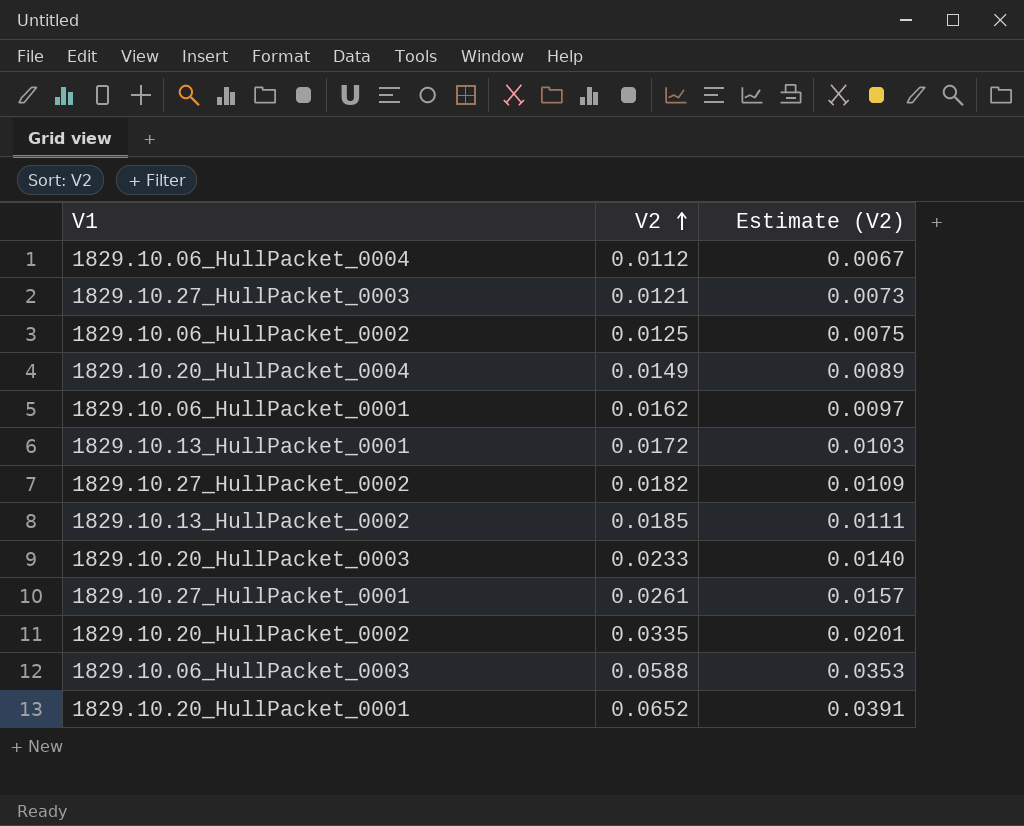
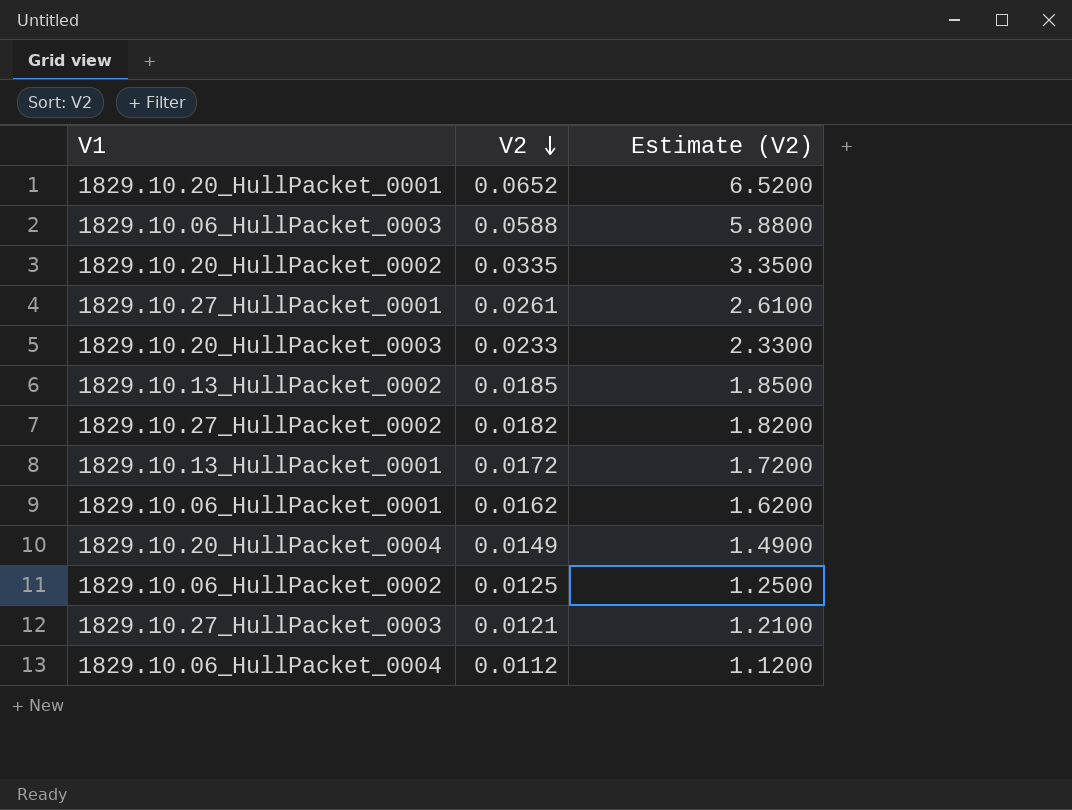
row order: V2 ascending -> V2 descending
column Estimate (V2) | formula: [V2] * 0.6 -> [V2] * 100

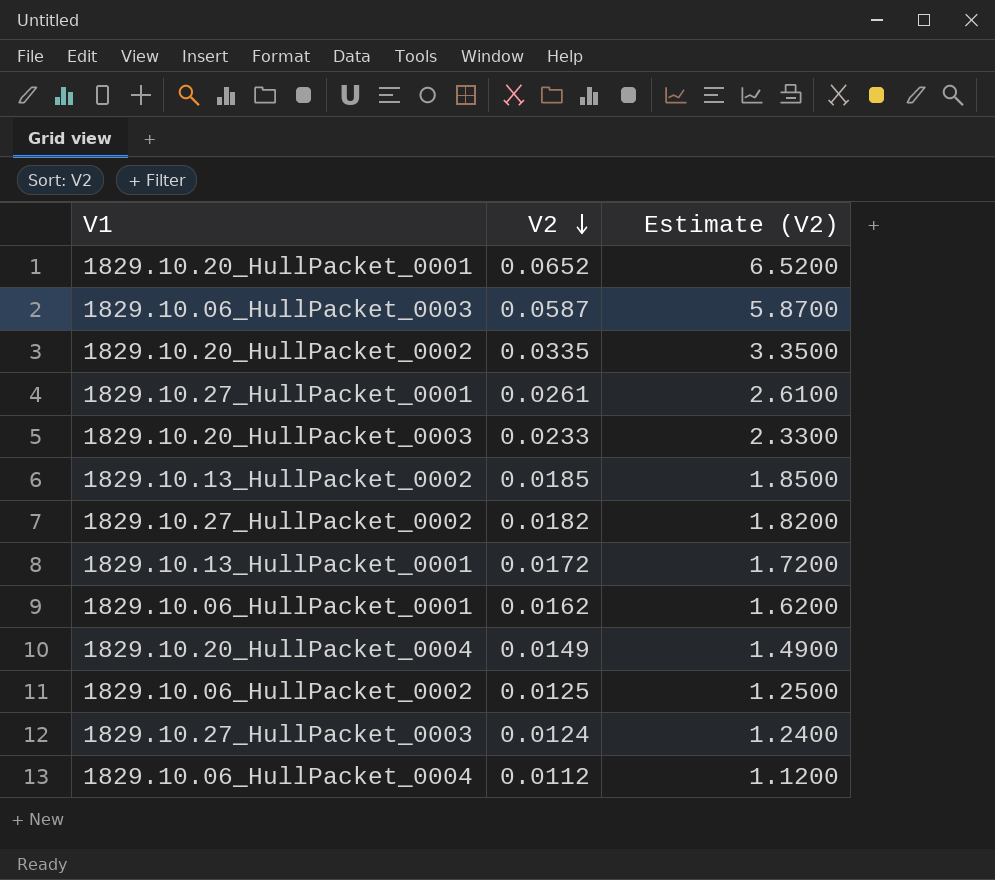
1829.10.06_HullPacket_0003 | V2: 0.0588 -> 0.0587
1829.10.06_HullPacket_0003 | Estimate (V2): 5.8800 -> 5.8700
1829.10.27_HullPacket_0003 | V2: 0.0121 -> 0.0124
1829.10.27_HullPacket_0003 | Estimate (V2): 1.2100 -> 1.2400

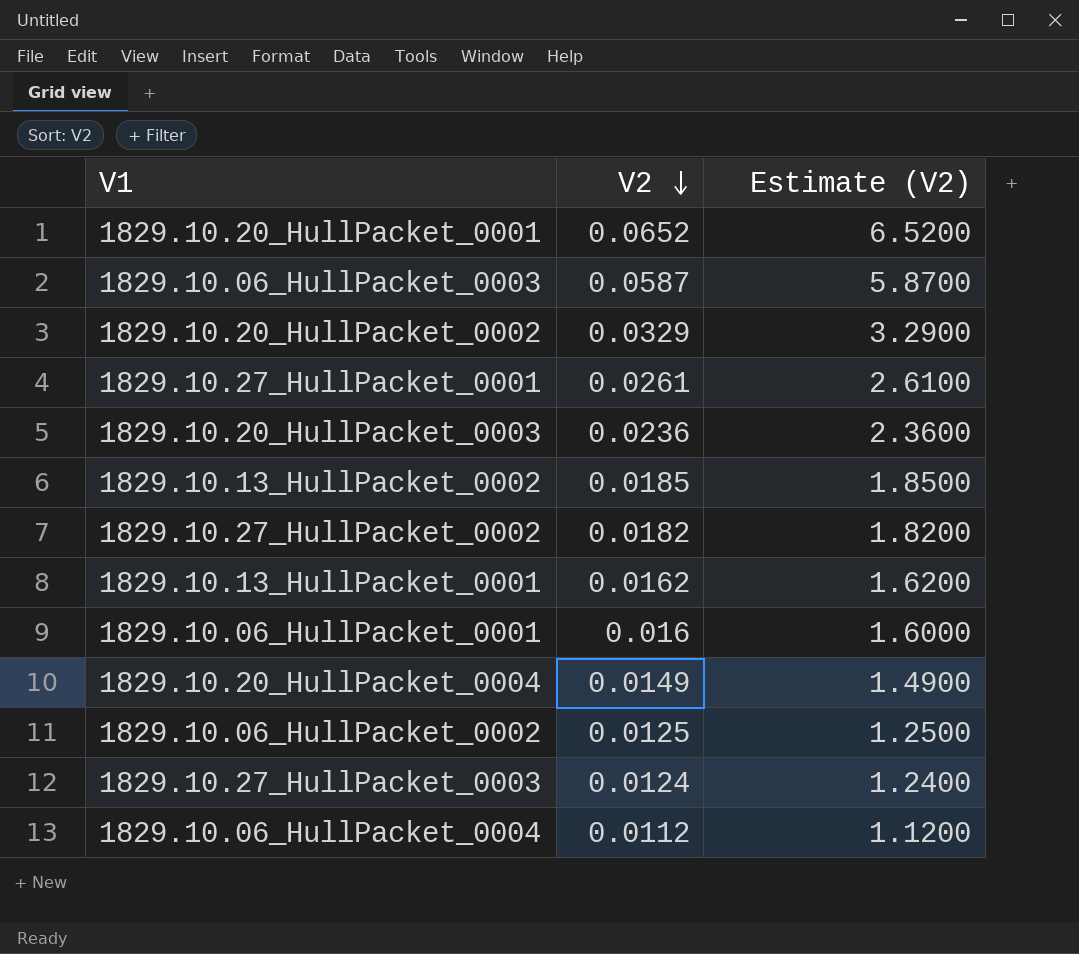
1829.10.20_HullPacket_0002 | V2: 0.0335 -> 0.0329
1829.10.20_HullPacket_0002 | Estimate (V2): 3.3500 -> 3.2900
1829.10.20_HullPacket_0003 | V2: 0.0233 -> 0.0236
1829.10.20_HullPacket_0003 | Estimate (V2): 2.3300 -> 2.3600
1829.10.13_HullPacket_0001 | V2: 0.0172 -> 0.0162
1829.10.13_HullPacket_0001 | Estimate (V2): 1.7200 -> 1.6200
1829.10.06_HullPacket_0001 | V2: 0.0162 -> 0.016
1829.10.06_HullPacket_0001 | Estimate (V2): 1.6200 -> 1.6000

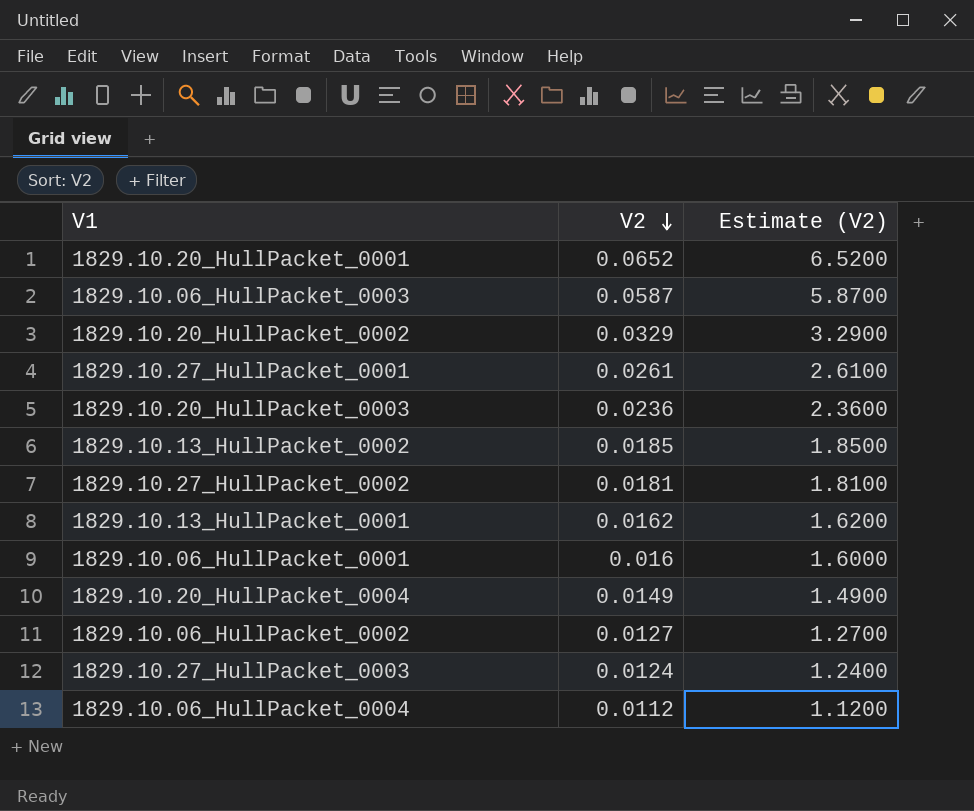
1829.10.27_HullPacket_0002 | V2: 0.0182 -> 0.0181
1829.10.27_HullPacket_0002 | Estimate (V2): 1.8200 -> 1.8100
1829.10.06_HullPacket_0002 | V2: 0.0125 -> 0.0127
1829.10.06_HullPacket_0002 | Estimate (V2): 1.2500 -> 1.2700

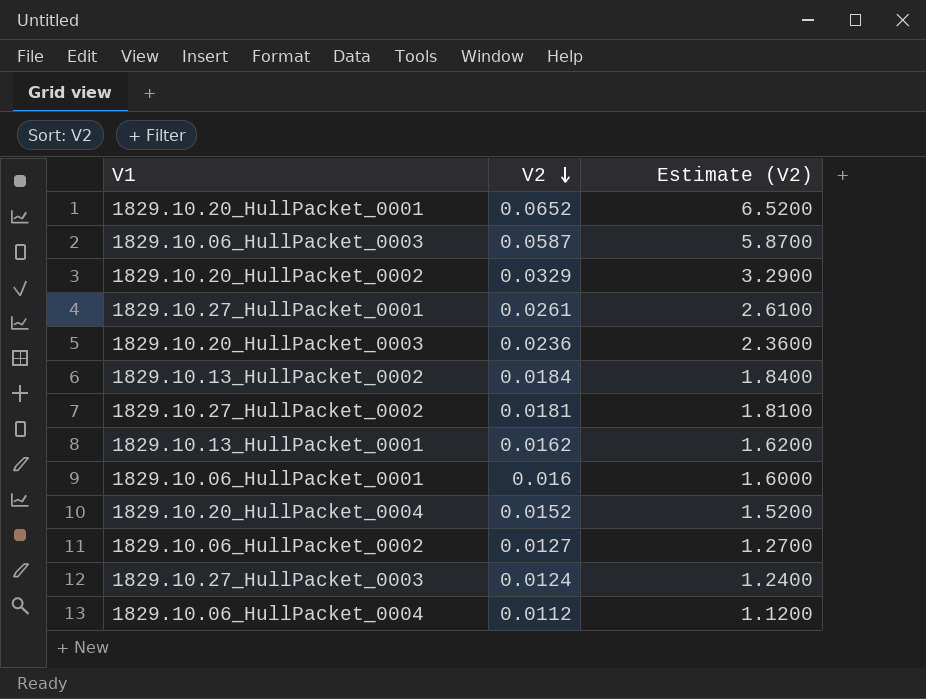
1829.10.13_HullPacket_0002 | V2: 0.0185 -> 0.0184
1829.10.13_HullPacket_0002 | Estimate (V2): 1.8500 -> 1.8400
1829.10.20_HullPacket_0004 | V2: 0.0149 -> 0.0152
1829.10.20_HullPacket_0004 | Estimate (V2): 1.4900 -> 1.5200

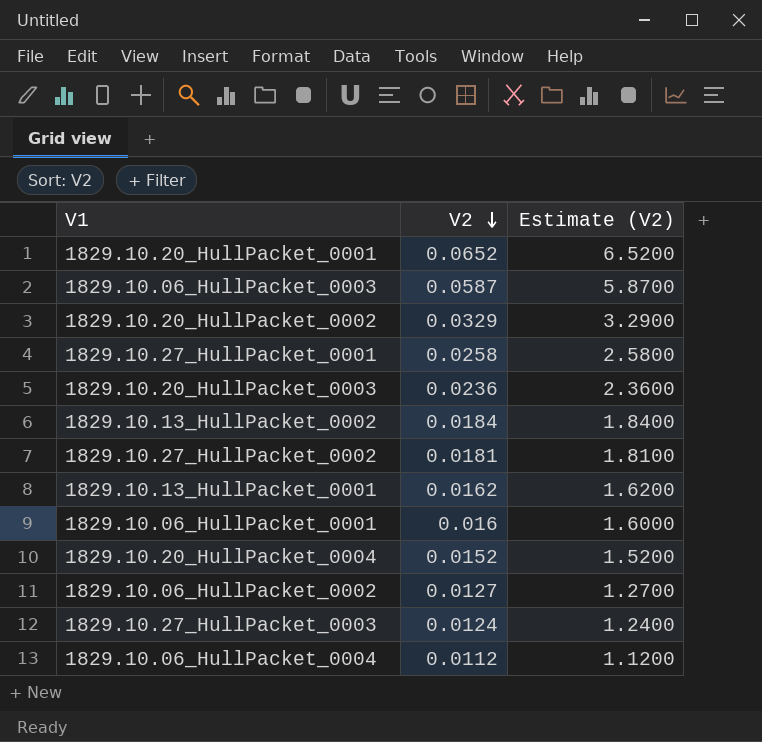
1829.10.27_HullPacket_0001 | V2: 0.0261 -> 0.0258
1829.10.27_HullPacket_0001 | Estimate (V2): 2.6100 -> 2.5800

